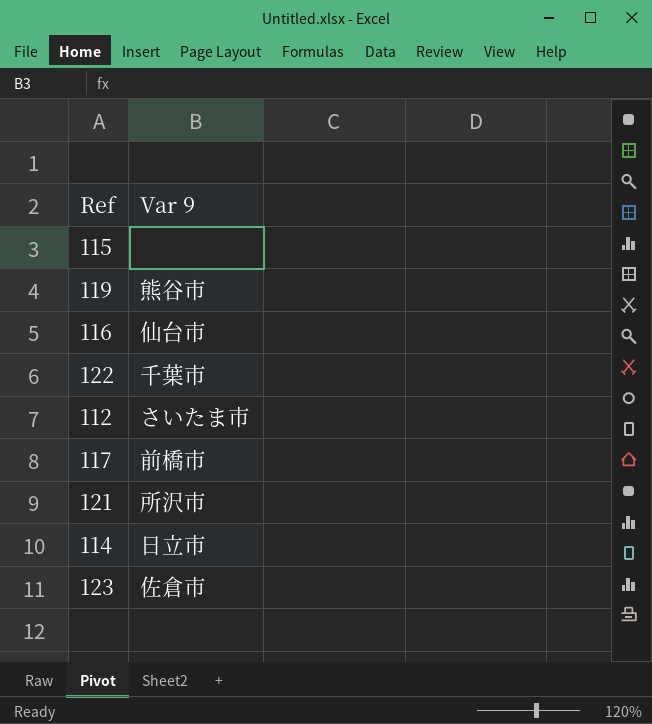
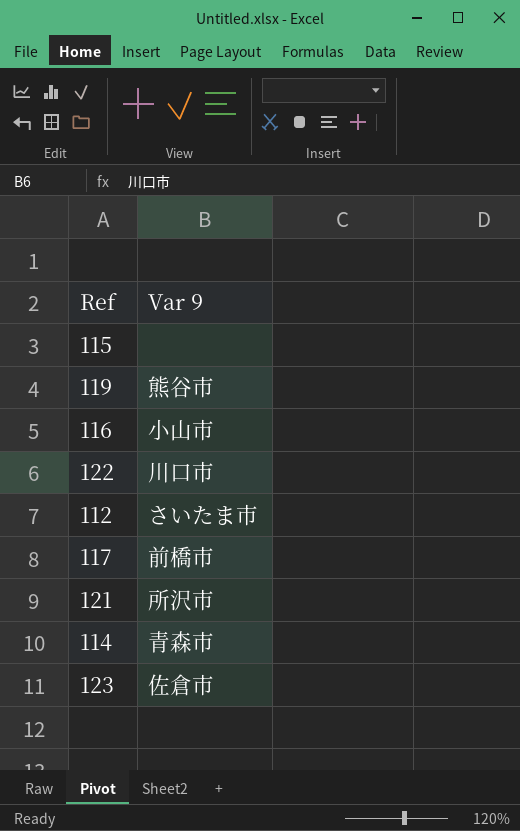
116 | Var 9: 仙台市 -> 小山市
122 | Var 9: 千葉市 -> 川口市
114 | Var 9: 日立市 -> 青森市

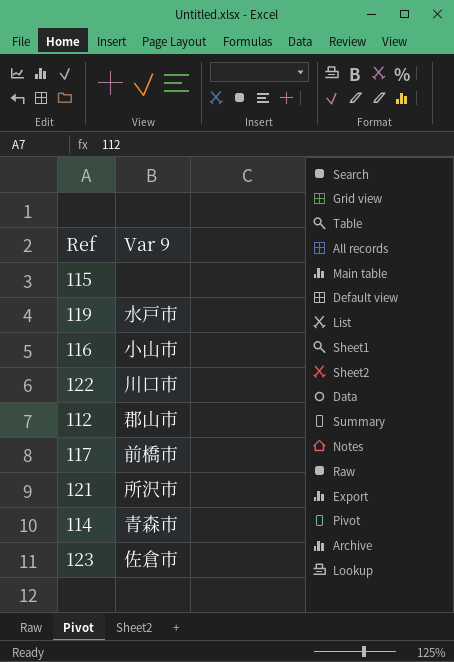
119 | Var 9: 熊谷市 -> 水戸市
112 | Var 9: さいたま市 -> 郡山市

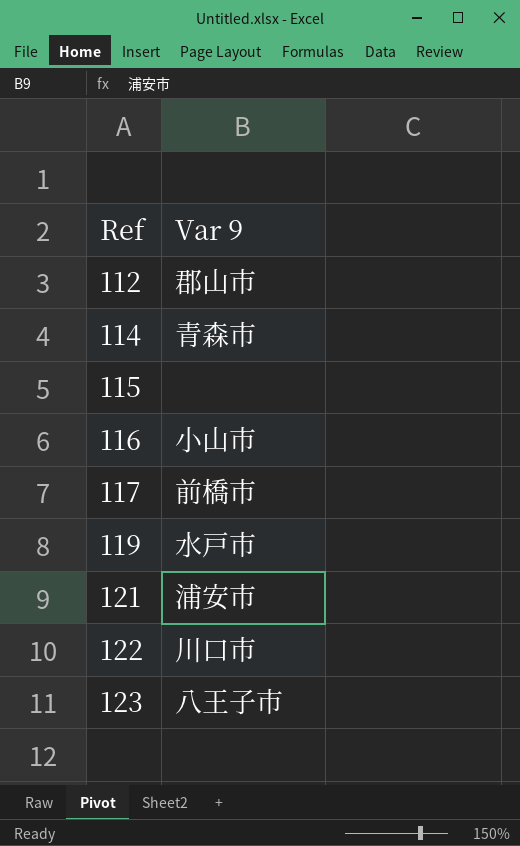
row order: none -> Ref ascending
121 | Var 9: 所沢市 -> 浦安市
123 | Var 9: 佐倉市 -> 八王子市

